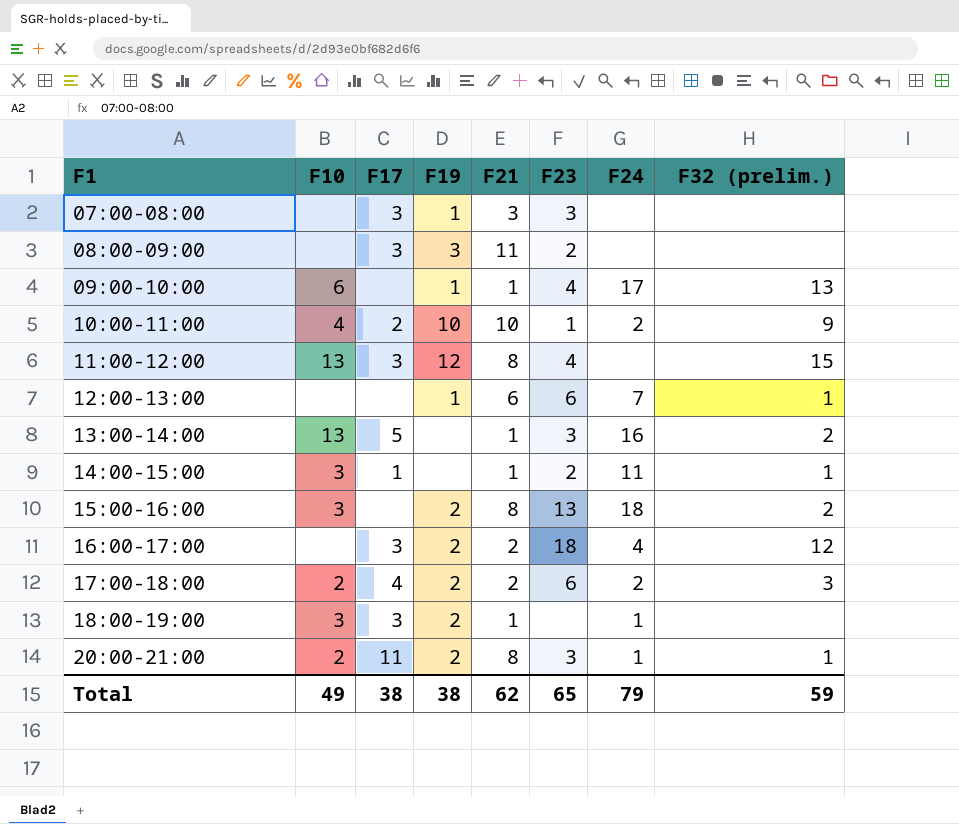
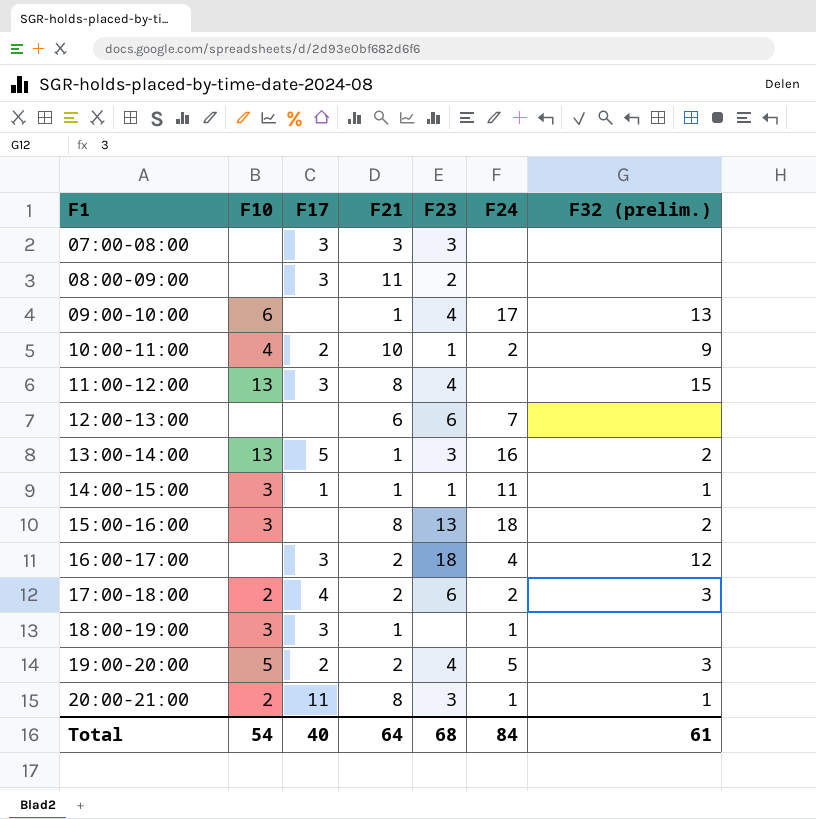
column F19 | position: 4 -> none
12:00-13:00 | F32 (prelim.): 1 -> none
14:00-15:00 | F23: 2 -> 1
row 19:00-20:00: none -> 5 | 2 | 2 | 4 | 5 | 3
Total | F10: 49 -> 54
Total | F17: 38 -> 40
Total | F21: 62 -> 64
Total | F23: 65 -> 68
Total | F24: 79 -> 84
Total | F32 (prelim.): 59 -> 61

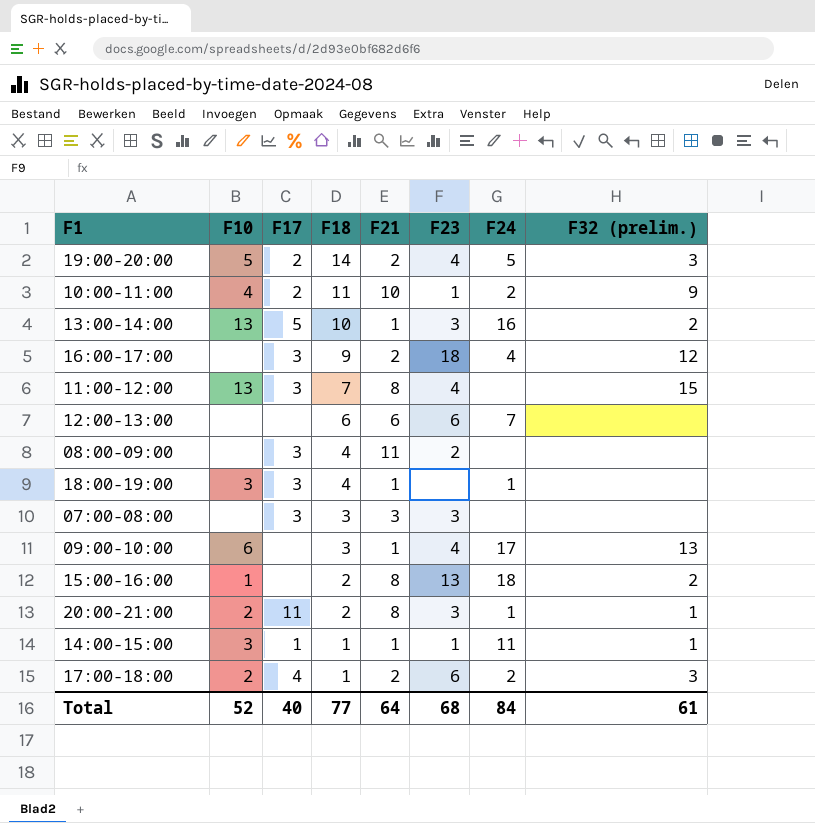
row order: F1 ascending -> F18 descending
column F18 | position: none -> 4
15:00-16:00 | F10: 3 -> 1
Total | F10: 54 -> 52

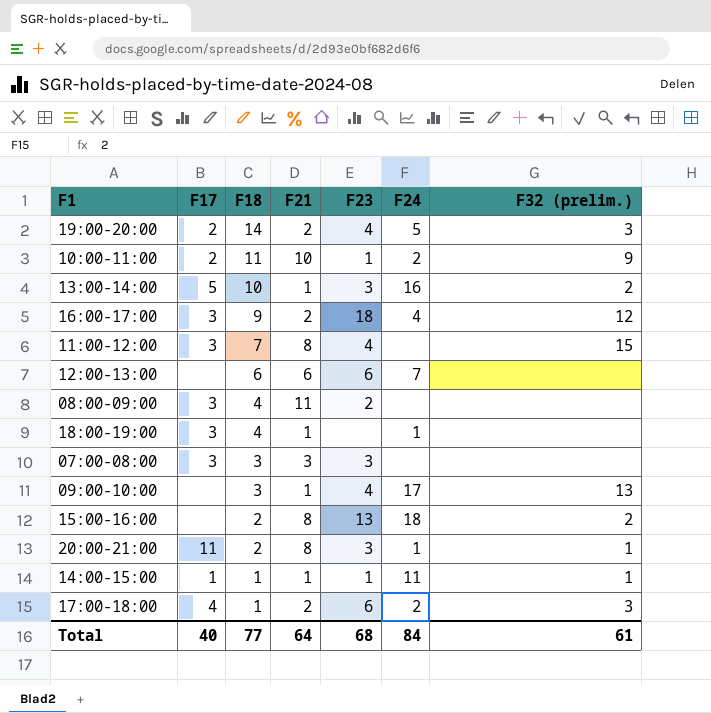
column F10 | position: 2 -> none

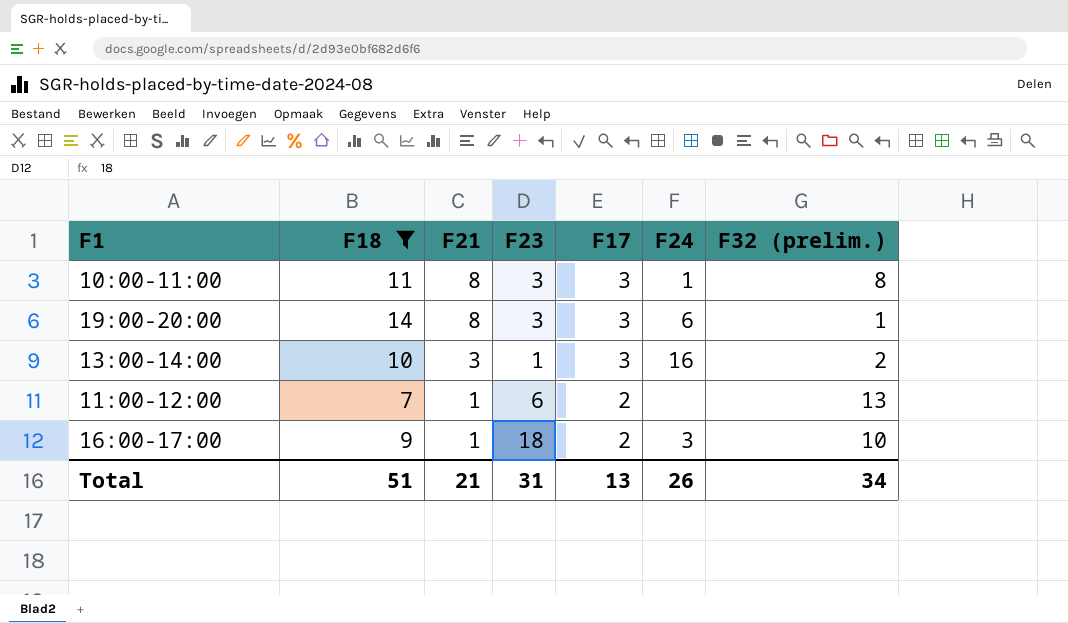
filter: none -> F18 >= 7
row order: F18 descending -> F21 descending
column F17 | position: 2 -> 5
10:00-11:00 | F21: 10 -> 8
10:00-11:00 | F23: 1 -> 3
10:00-11:00 | F17: 2 -> 3
10:00-11:00 | F24: 2 -> 1
10:00-11:00 | F32 (prelim.): 9 -> 8
19:00-20:00 | F21: 2 -> 8
19:00-20:00 | F23: 4 -> 3
19:00-20:00 | F17: 2 -> 3
19:00-20:00 | F24: 5 -> 6
19:00-20:00 | F32 (prelim.): 3 -> 1
13:00-14:00 | F21: 1 -> 3
13:00-14:00 | F23: 3 -> 1
13:00-14:00 | F17: 5 -> 3
11:00-12:00 | F21: 8 -> 1
11:00-12:00 | F23: 4 -> 6
11:00-12:00 | F17: 3 -> 2
11:00-12:00 | F32 (prelim.): 15 -> 13
16:00-17:00 | F21: 2 -> 1
16:00-17:00 | F17: 3 -> 2
16:00-17:00 | F24: 4 -> 3
16:00-17:00 | F32 (prelim.): 12 -> 10
Total | F18: 77 -> 51
Total | F21: 64 -> 21
Total | F23: 68 -> 31
Total | F17: 40 -> 13
Total | F24: 84 -> 26
Total | F32 (prelim.): 61 -> 34

